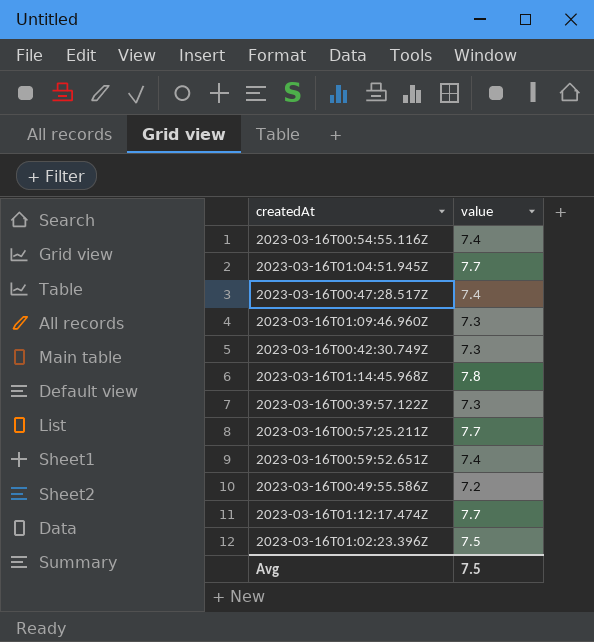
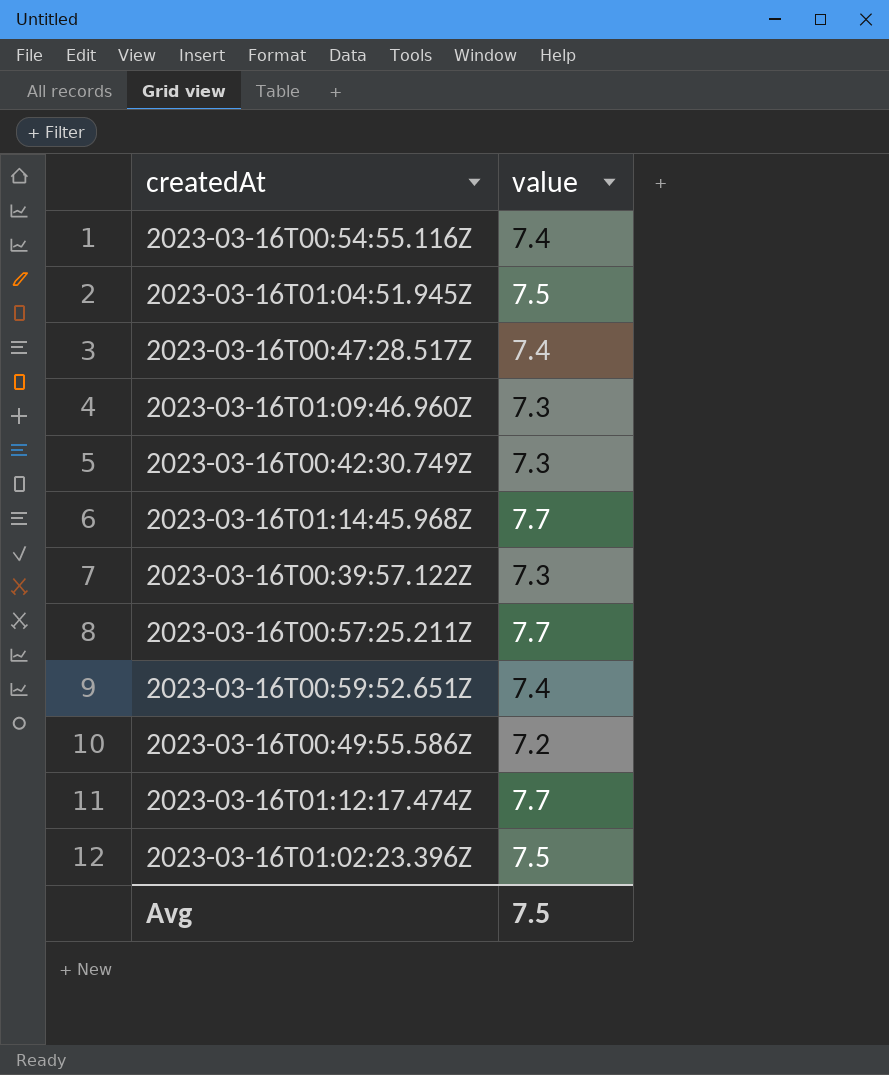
2023-03-16T01:04:51.945Z | value: 7.7 -> 7.5
2023-03-16T01:14:45.968Z | value: 7.8 -> 7.7

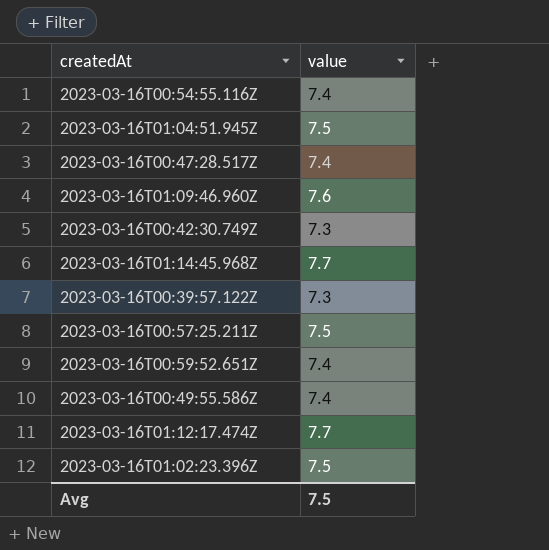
2023-03-16T01:09:46.960Z | value: 7.3 -> 7.6
2023-03-16T00:57:25.211Z | value: 7.7 -> 7.5
2023-03-16T00:49:55.586Z | value: 7.2 -> 7.4

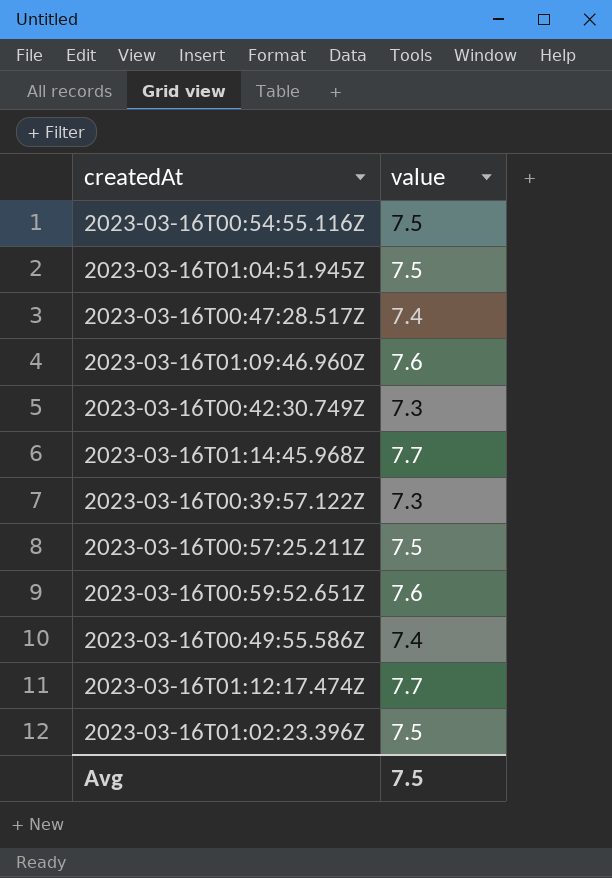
2023-03-16T00:54:55.116Z | value: 7.4 -> 7.5
2023-03-16T00:59:52.651Z | value: 7.4 -> 7.6

